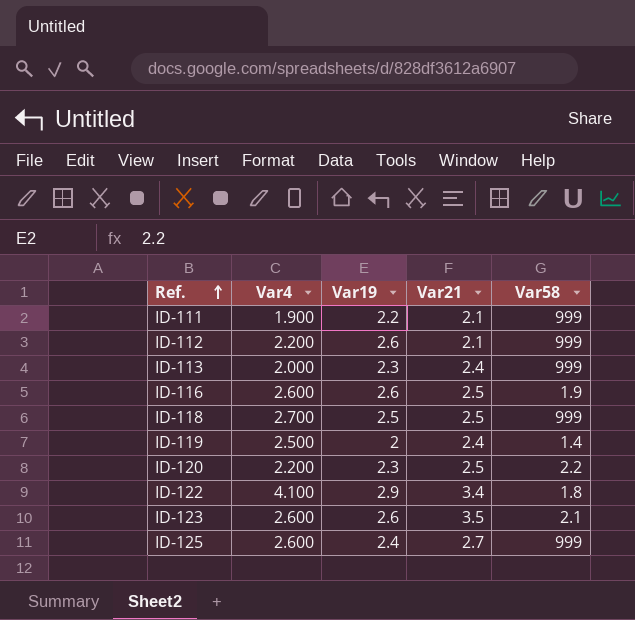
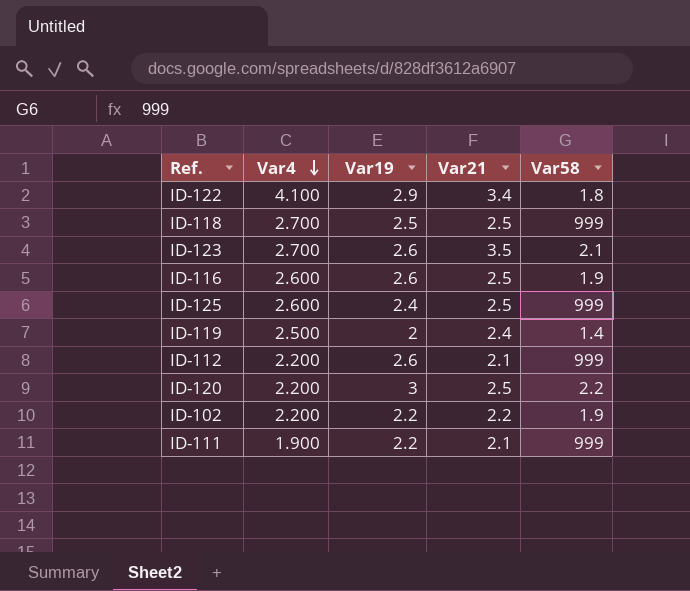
row order: Ref. ascending -> Var4 descending
row ID-113: 2.000 | 2.3 | 2.4 | 999 -> none
ID-123 | Var4: 2.600 -> 2.700
ID-125 | Var21: 2.7 -> 2.5
ID-120 | Var19: 2.3 -> 3
row ID-102: none -> 2.200 | 2.2 | 2.2 | 1.9

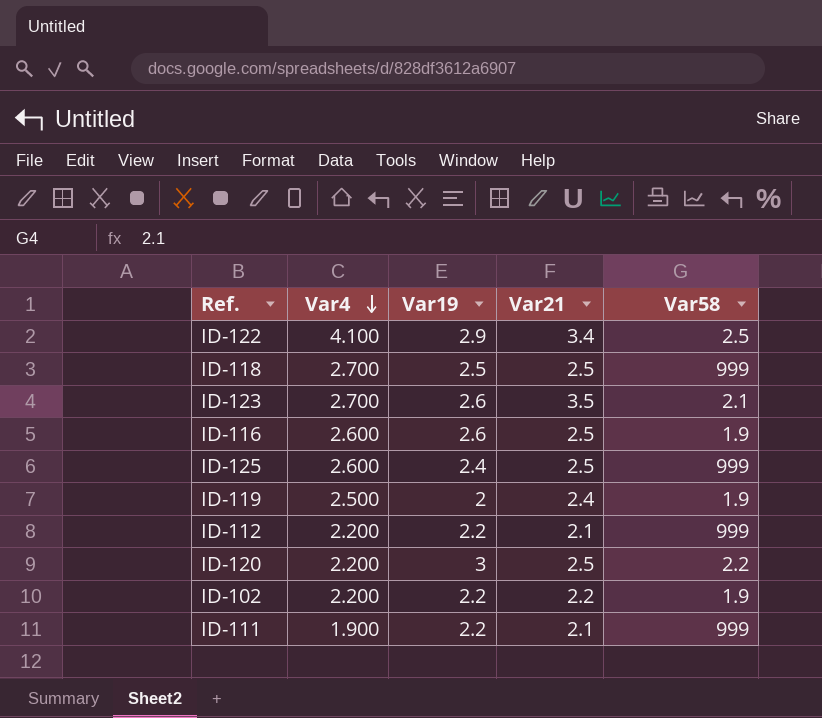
ID-122 | Var58: 1.8 -> 2.5
ID-119 | Var58: 1.4 -> 1.9
ID-112 | Var19: 2.6 -> 2.2

